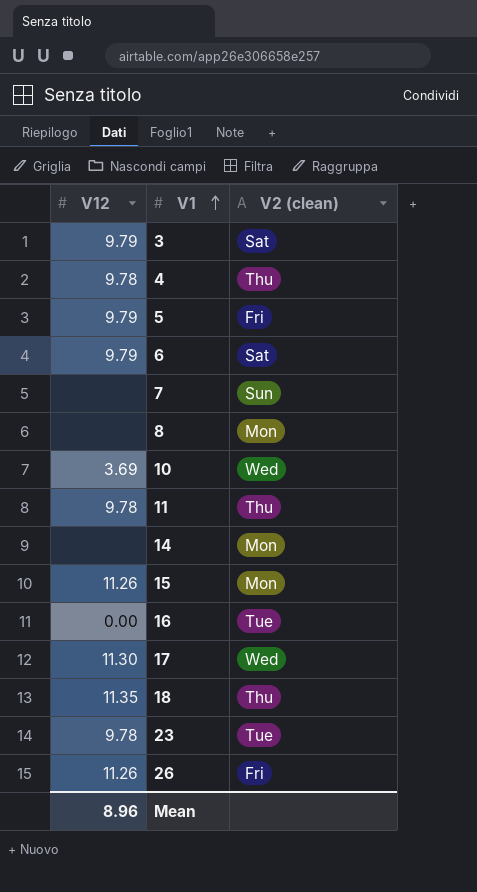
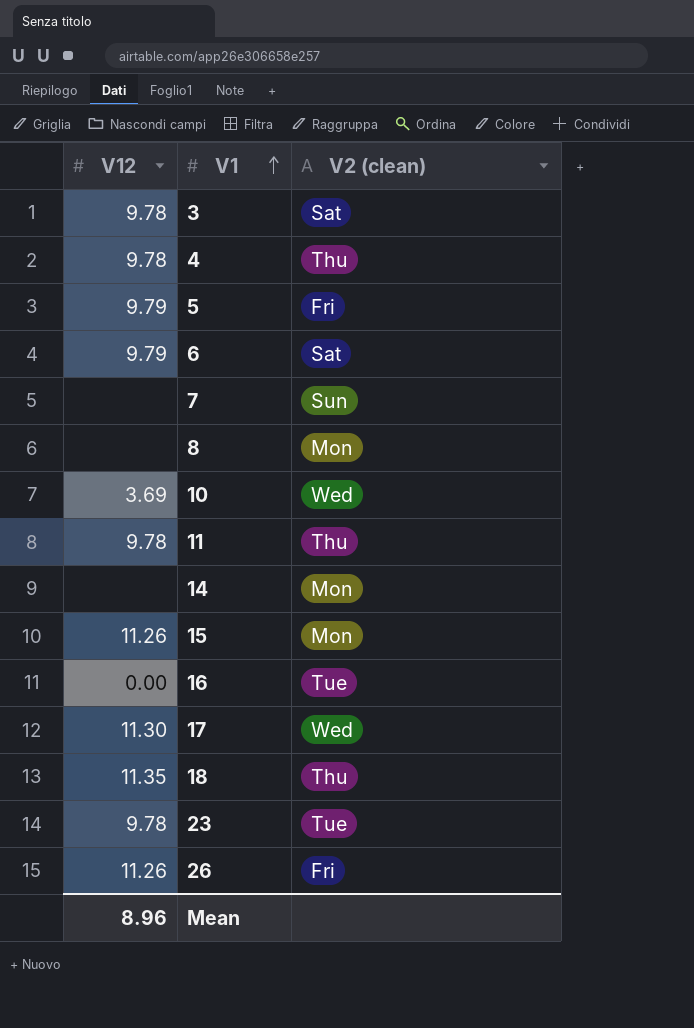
3 | V12: 9.79 -> 9.78

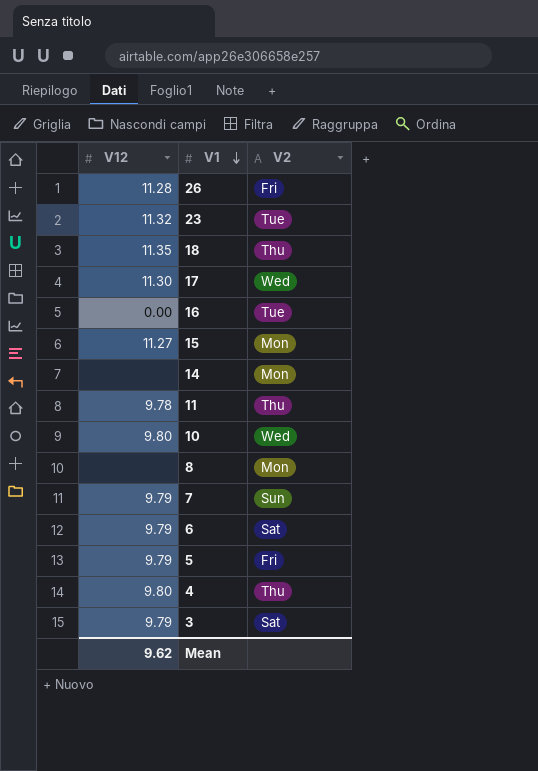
row order: V1 ascending -> V1 descending
column name: V2 (clean) -> V2
26 | V12: 11.26 -> 11.28
23 | V12: 9.78 -> 11.32
15 | V12: 11.26 -> 11.27
10 | V12: 3.69 -> 9.80
7 | V12: none -> 9.79
4 | V12: 9.78 -> 9.80
3 | V12: 9.78 -> 9.79
Mean | V12: 8.96 -> 9.62

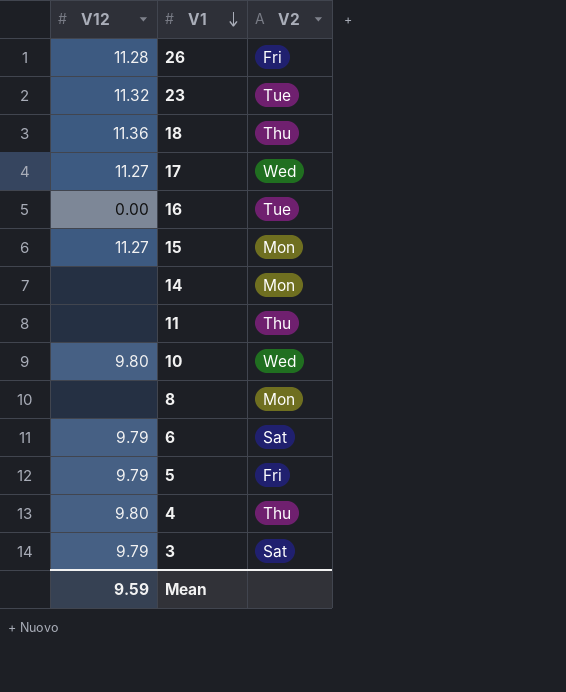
row 7: 9.79 | Sun -> none
18 | V12: 11.35 -> 11.36
17 | V12: 11.30 -> 11.27
11 | V12: 9.78 -> none
Mean | V12: 9.62 -> 9.59

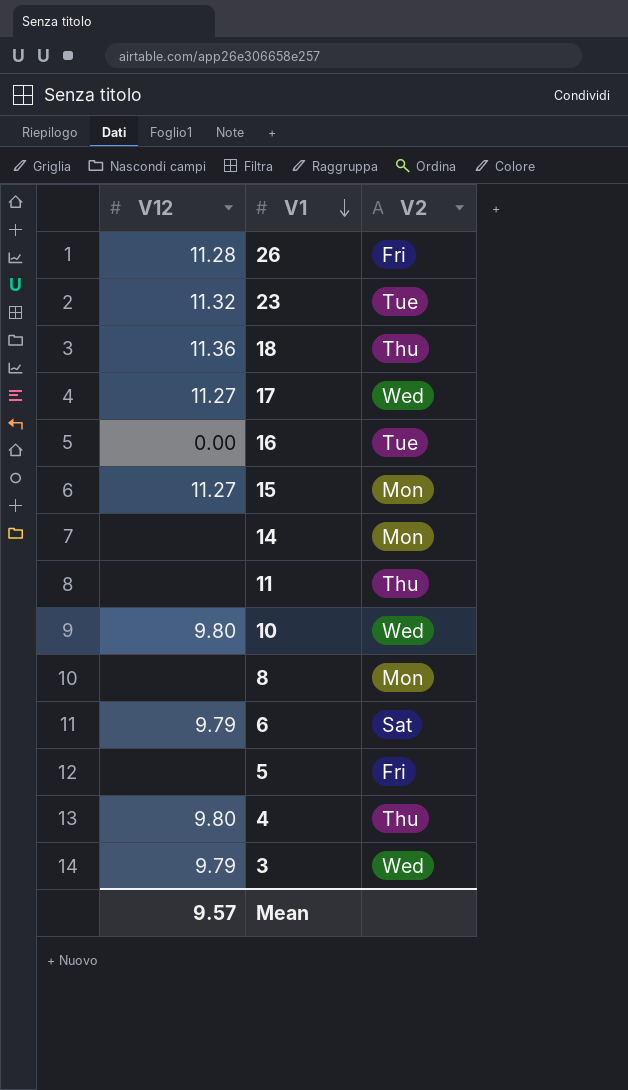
5 | V12: 9.79 -> none
3 | V2: Sat -> Wed
Mean | V12: 9.59 -> 9.57

